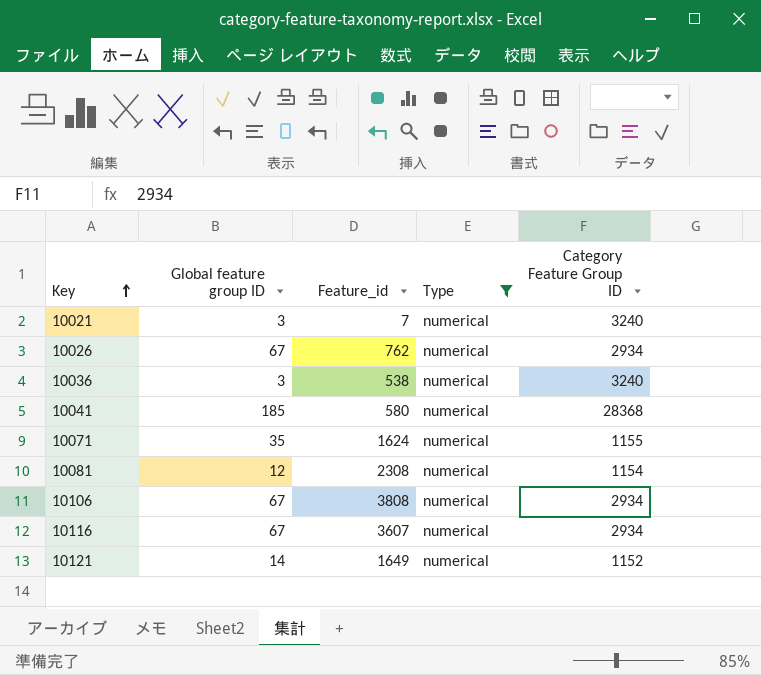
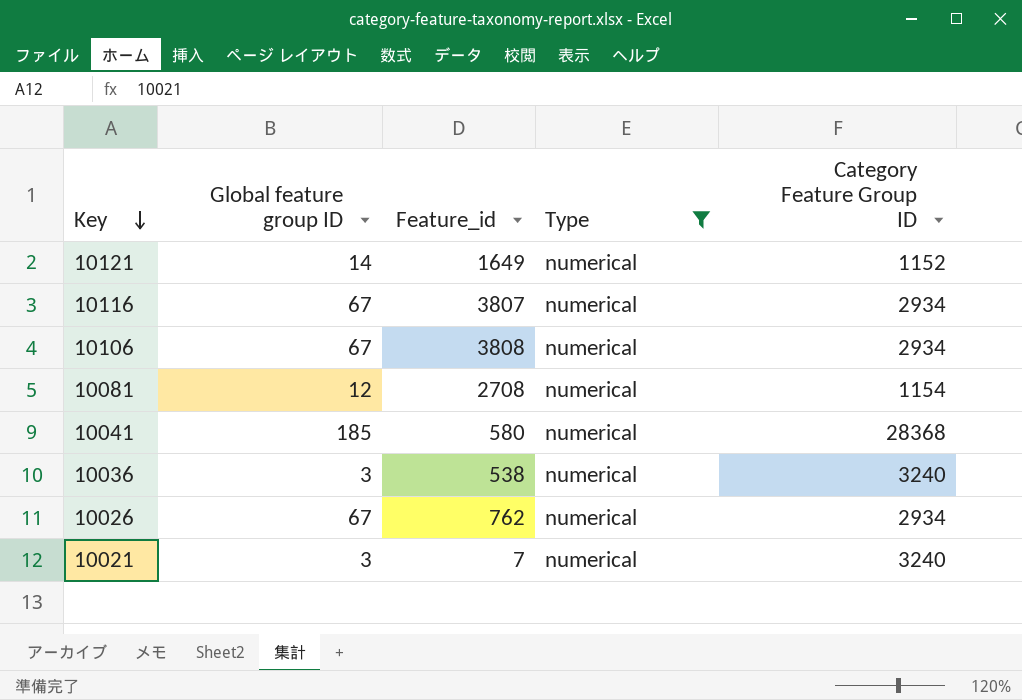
row order: Key ascending -> Key descending
row 10071: 35 | 1624 | numerical | 1155 -> none
10116 | Feature_id: 3607 -> 3807
10081 | Feature_id: 2308 -> 2708

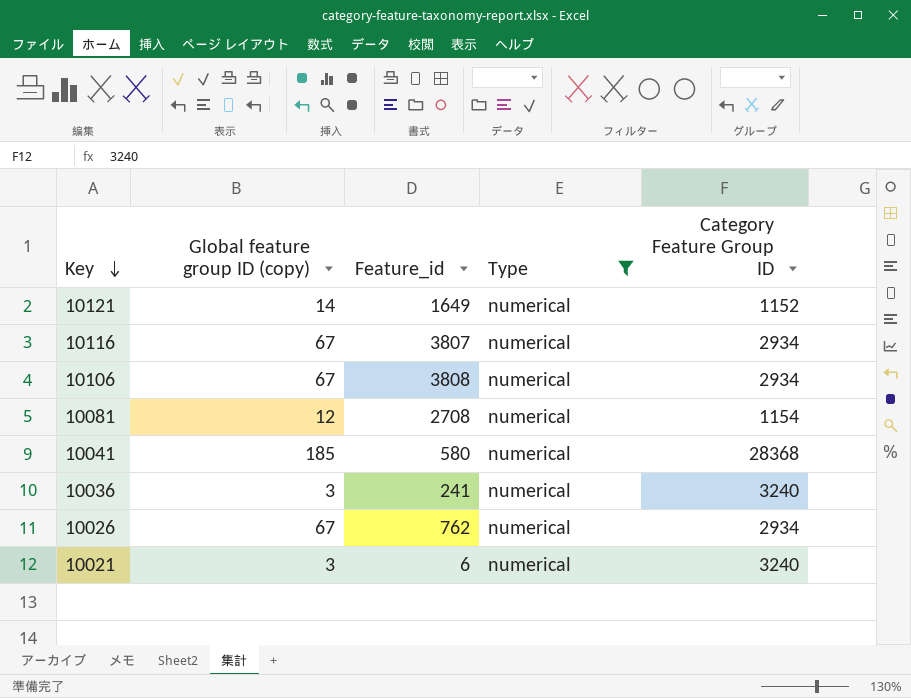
column name: Global feature group ID -> Global feature group ID (copy)
10036 | Feature_id: 538 -> 241
10021 | Feature_id: 7 -> 6

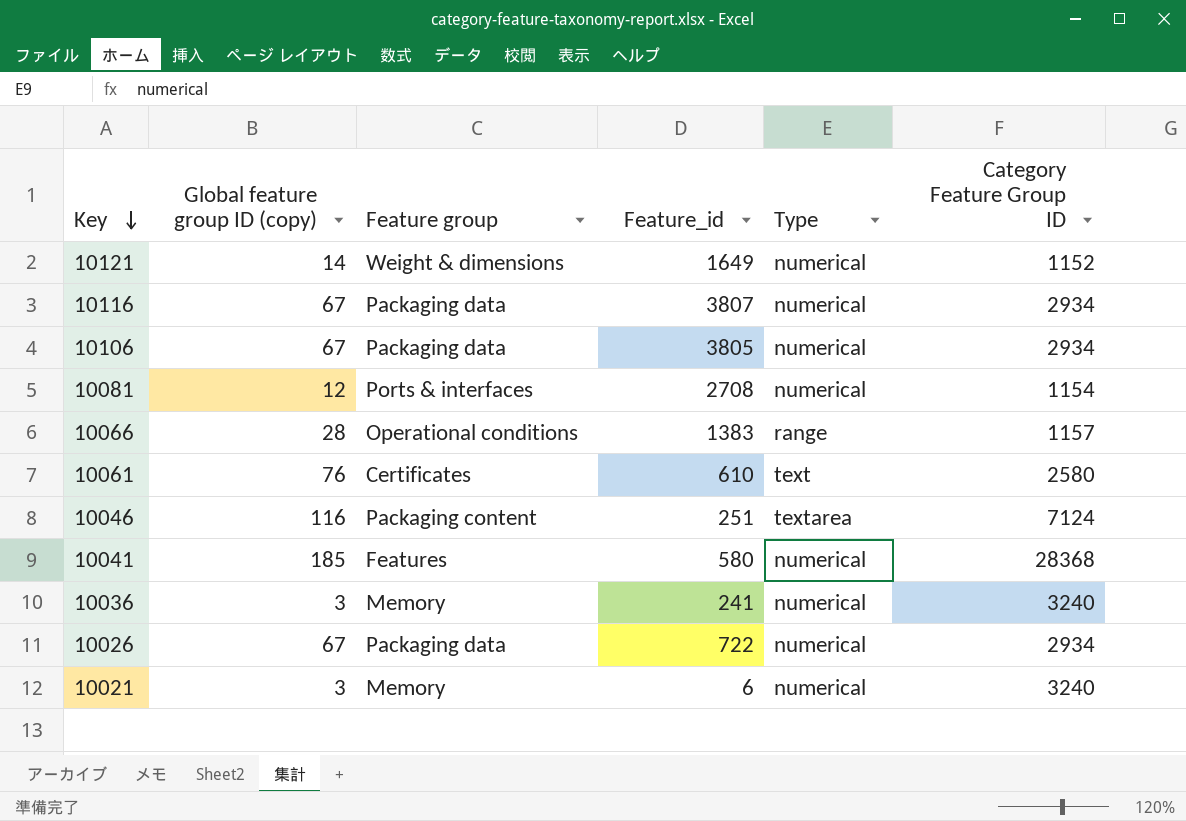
filter: Type = numerical -> none
column Feature group | position: none -> 3
10106 | Feature_id: 3808 -> 3805
10026 | Feature_id: 762 -> 722

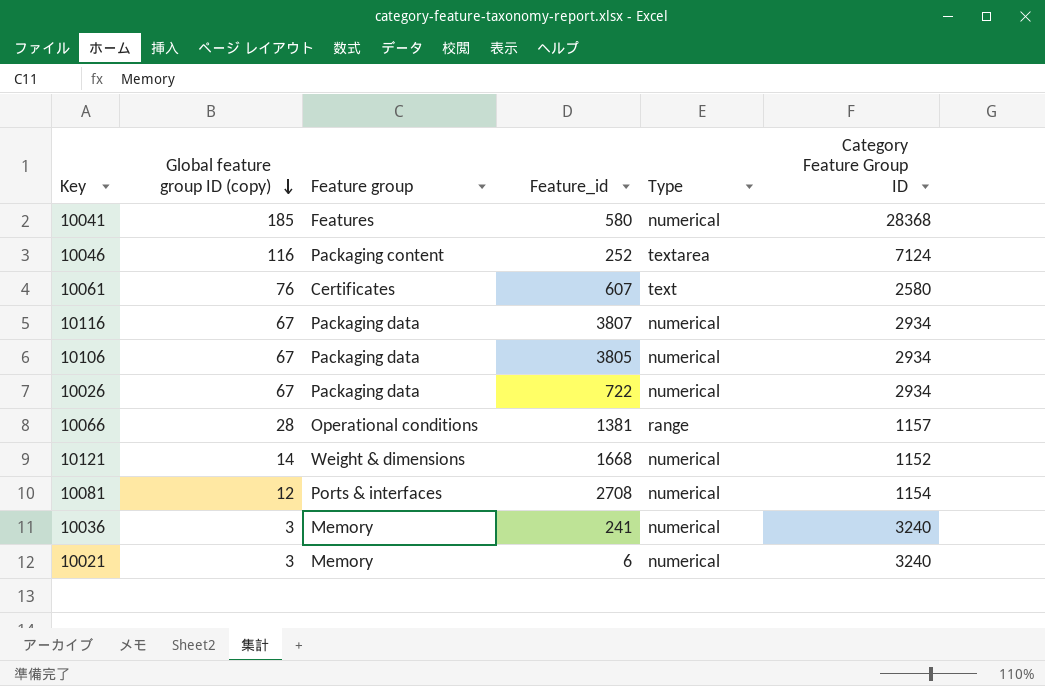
row order: Key descending -> Global feature group ID (copy) descending
10046 | Feature_id: 251 -> 252
10061 | Feature_id: 610 -> 607
10066 | Feature_id: 1383 -> 1381
10121 | Feature_id: 1649 -> 1668

